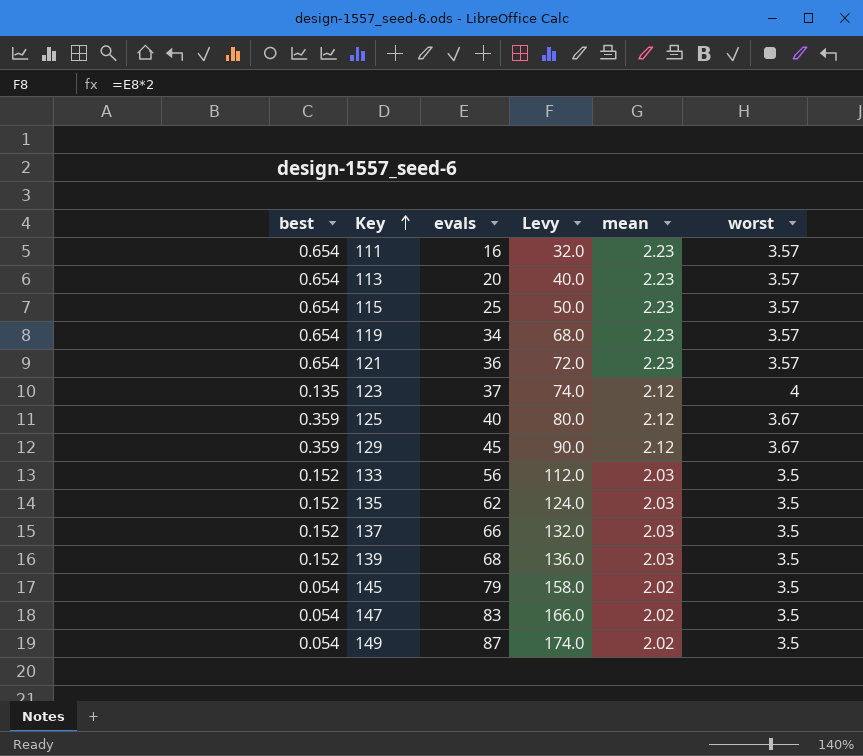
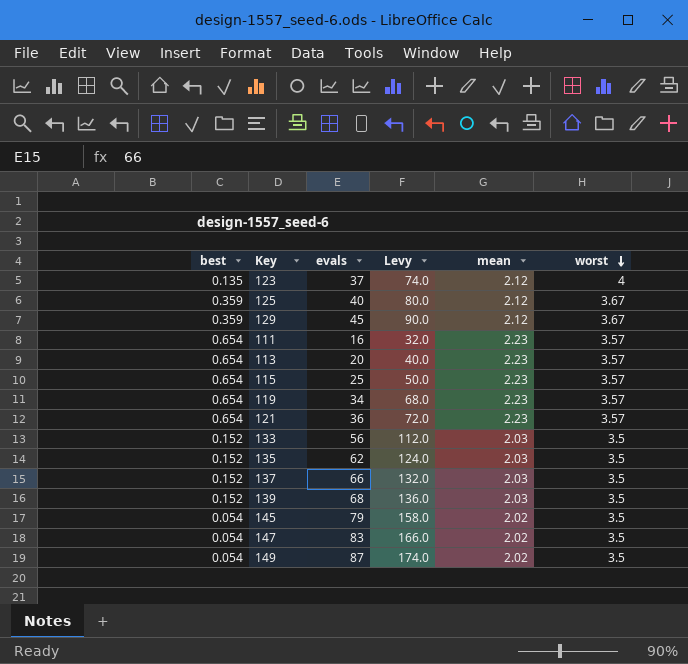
row order: Key ascending -> worst descending

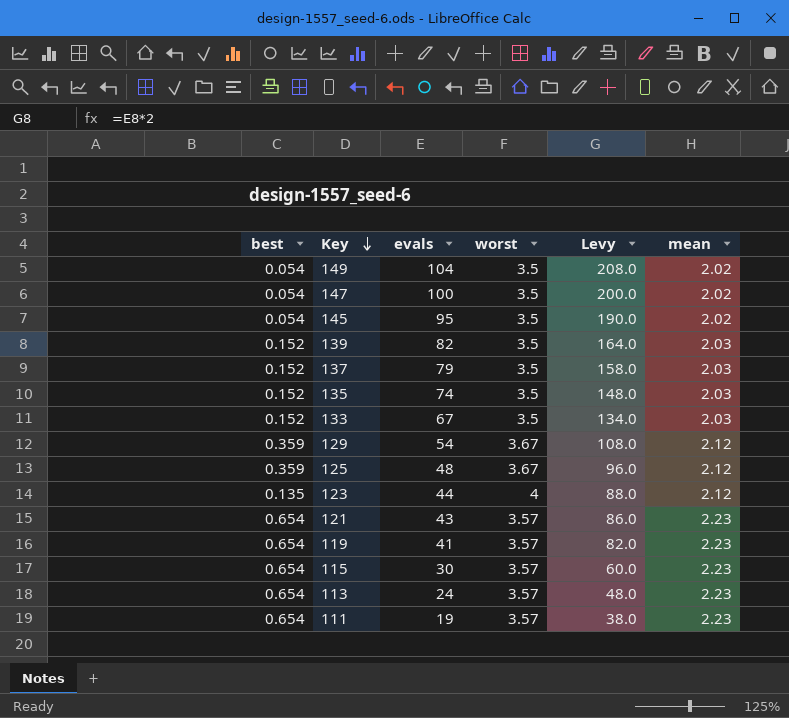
row order: worst descending -> Key descending
column worst | position: 6 -> 4
149 | evals: 87 -> 104
149 | Levy: 174.0 -> 208.0
147 | evals: 83 -> 100
147 | Levy: 166.0 -> 200.0
145 | evals: 79 -> 95
145 | Levy: 158.0 -> 190.0
139 | evals: 68 -> 82
139 | Levy: 136.0 -> 164.0
137 | evals: 66 -> 79
137 | Levy: 132.0 -> 158.0
135 | evals: 62 -> 74
135 | Levy: 124.0 -> 148.0
133 | evals: 56 -> 67
133 | Levy: 112.0 -> 134.0
129 | evals: 45 -> 54
129 | Levy: 90.0 -> 108.0
125 | evals: 40 -> 48
125 | Levy: 80.0 -> 96.0
123 | evals: 37 -> 44
123 | Levy: 74.0 -> 88.0
121 | evals: 36 -> 43
121 | Levy: 72.0 -> 86.0
119 | evals: 34 -> 41
119 | Levy: 68.0 -> 82.0
115 | evals: 25 -> 30
115 | Levy: 50.0 -> 60.0
113 | evals: 20 -> 24
113 | Levy: 40.0 -> 48.0
111 | evals: 16 -> 19
111 | Levy: 32.0 -> 38.0

